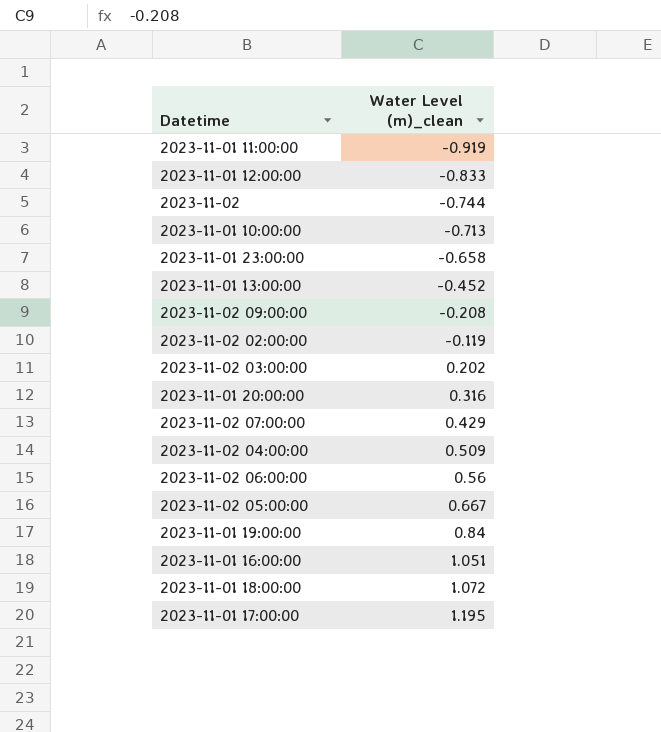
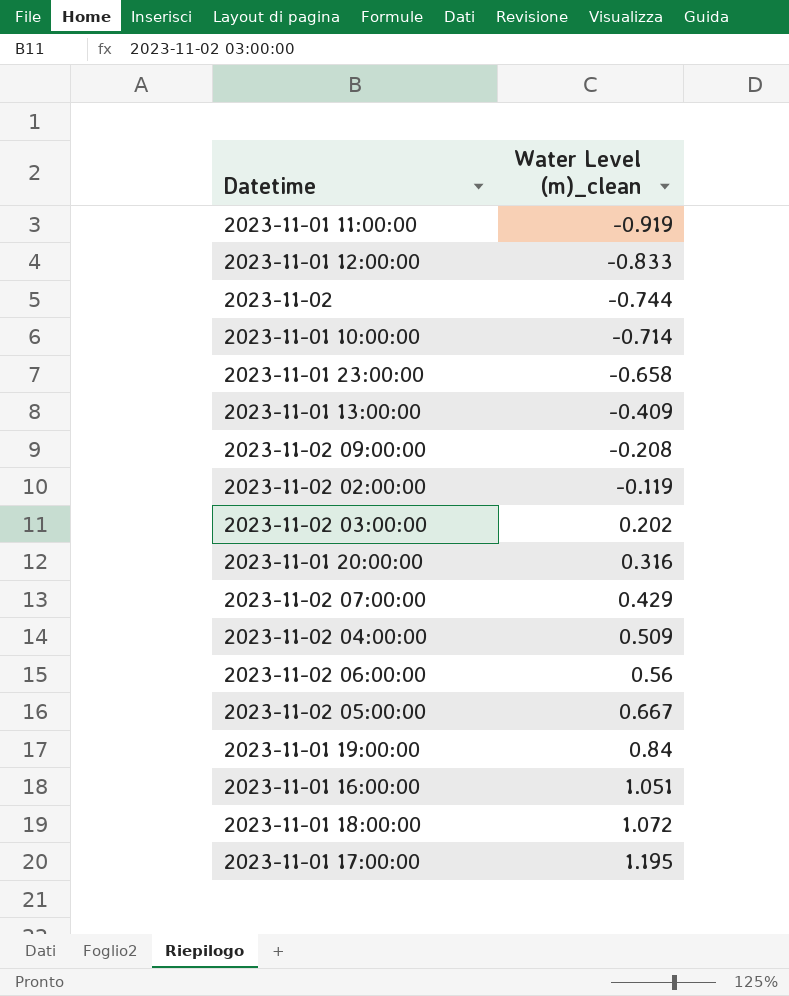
2023-11-01 10:00:00 | Water Level (m)_clean: -0.713 -> -0.714
2023-11-01 13:00:00 | Water Level (m)_clean: -0.452 -> -0.409

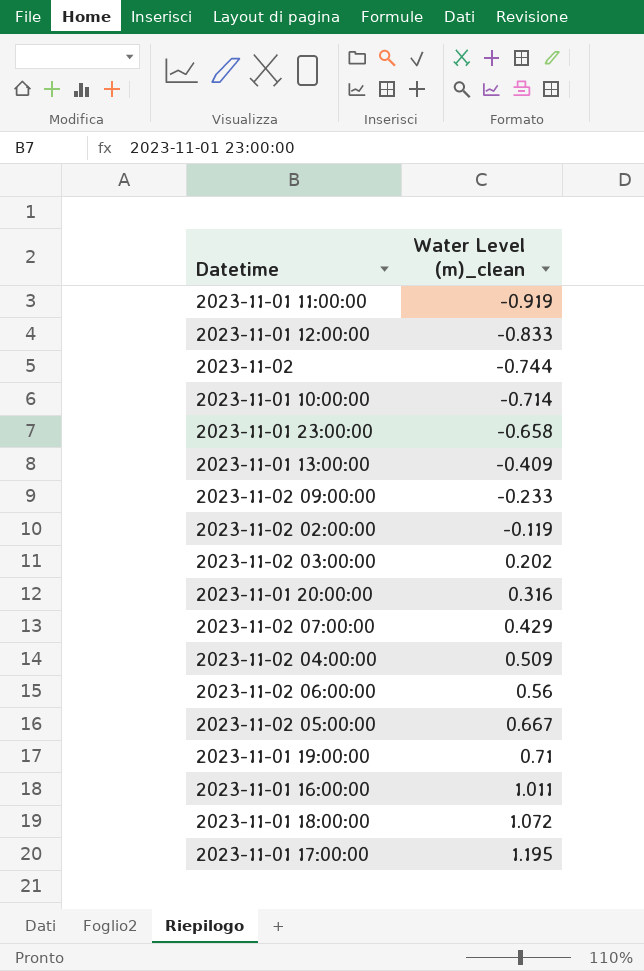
2023-11-02 09:00:00 | Water Level (m)_clean: -0.208 -> -0.233
2023-11-01 19:00:00 | Water Level (m)_clean: 0.84 -> 0.71
2023-11-01 16:00:00 | Water Level (m)_clean: 1.051 -> 1.011

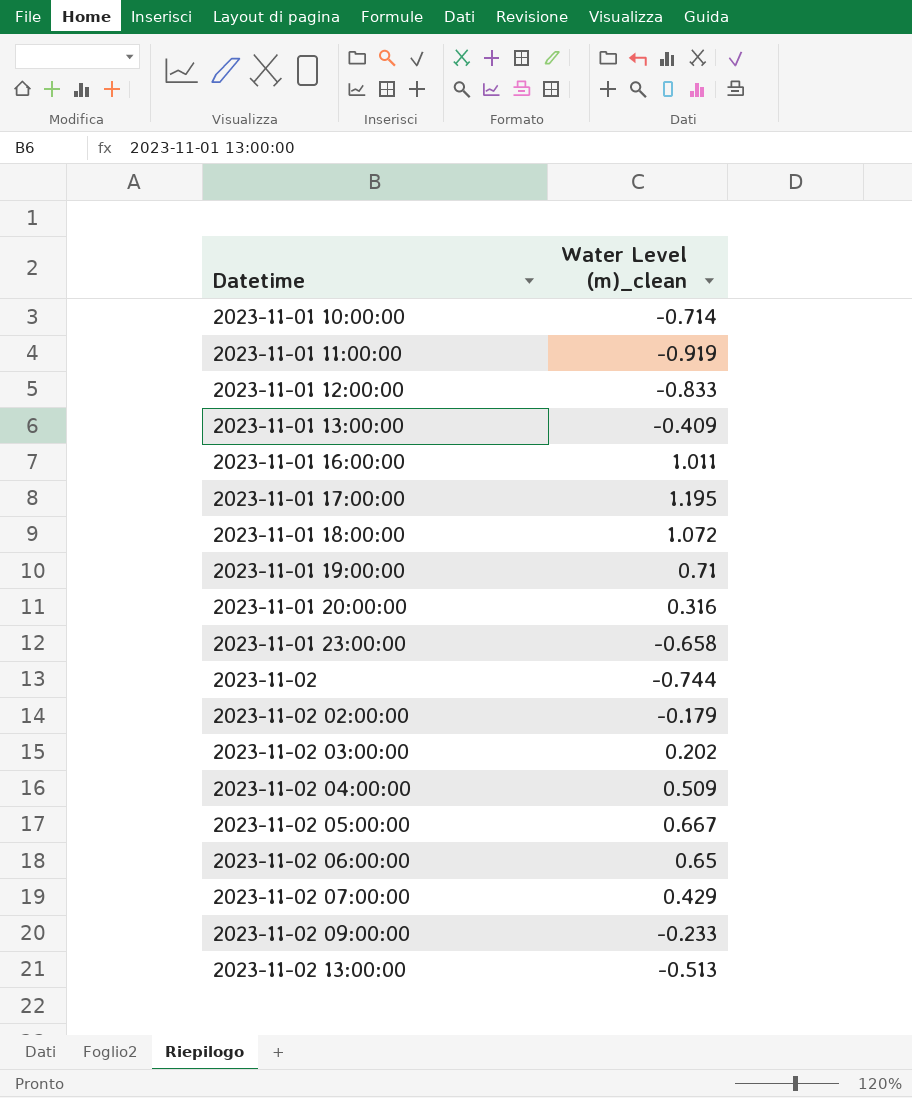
row order: Water Level (m)_clean ascending -> Datetime ascending
2023-11-02 02:00:00 | Water Level (m)_clean: -0.119 -> -0.179
2023-11-02 06:00:00 | Water Level (m)_clean: 0.56 -> 0.65
row 2023-11-02 13:00:00: none -> -0.513

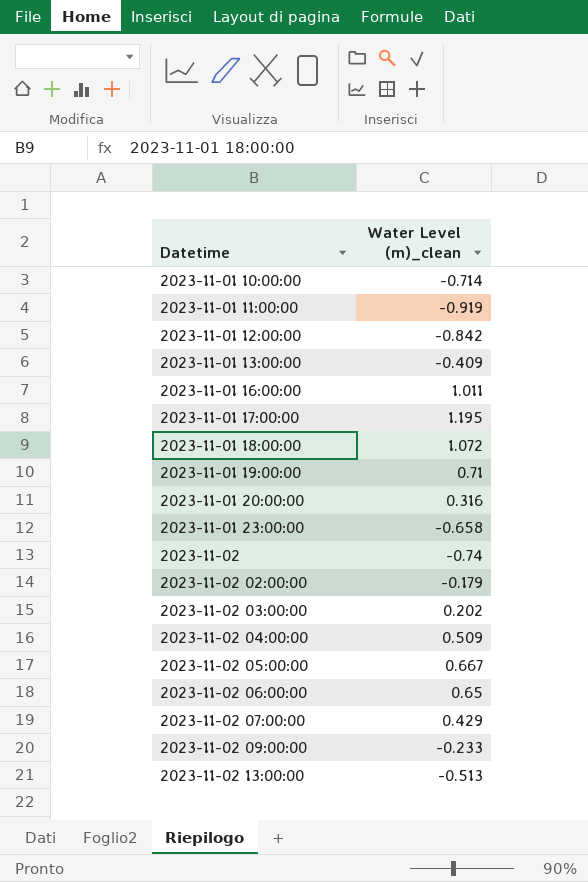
2023-11-01 12:00:00 | Water Level (m)_clean: -0.833 -> -0.842
2023-11-02 | Water Level (m)_clean: -0.744 -> -0.74

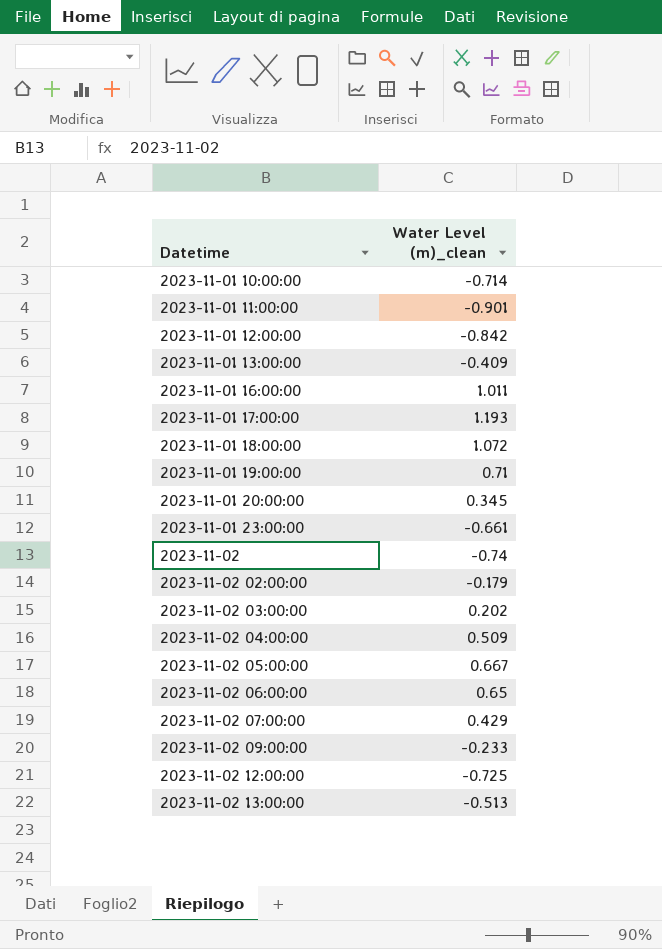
2023-11-01 11:00:00 | Water Level (m)_clean: -0.919 -> -0.901
2023-11-01 17:00:00 | Water Level (m)_clean: 1.195 -> 1.193
2023-11-01 20:00:00 | Water Level (m)_clean: 0.316 -> 0.345
2023-11-01 23:00:00 | Water Level (m)_clean: -0.658 -> -0.661
row 2023-11-02 12:00:00: none -> -0.725

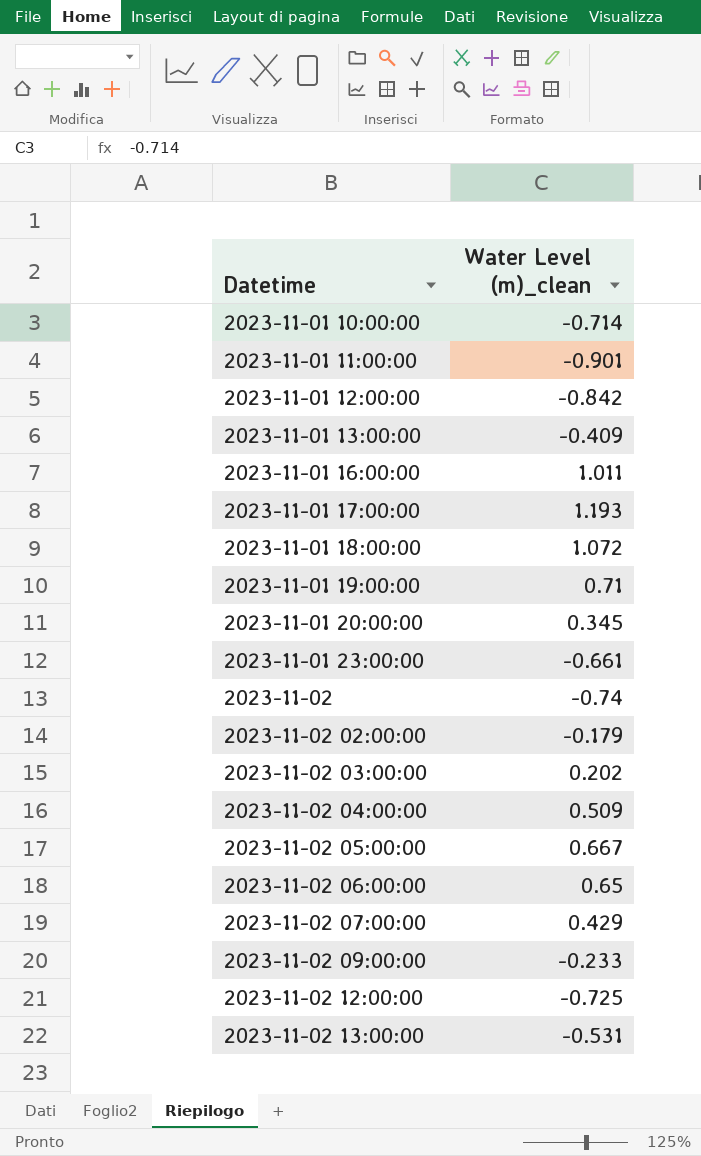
2023-11-02 13:00:00 | Water Level (m)_clean: -0.513 -> -0.531

